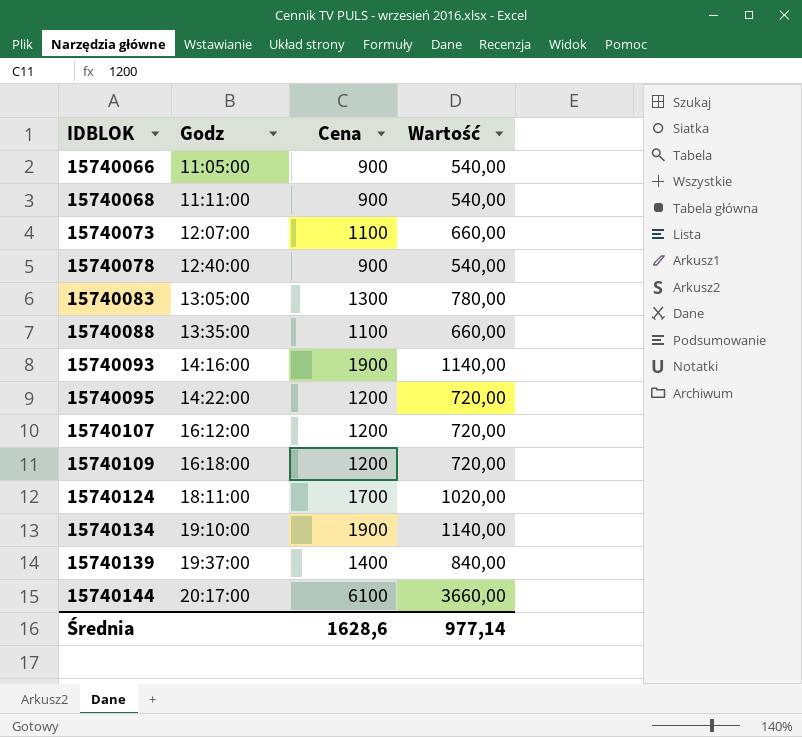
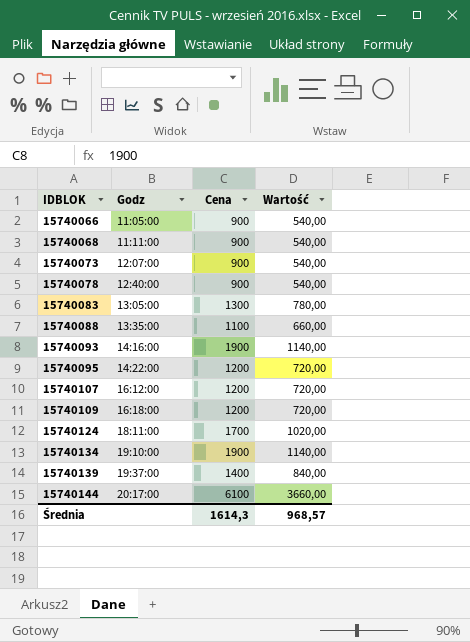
15740073 | Cena: 1100 -> 900
15740073 | Wartość: 660,00 -> 540,00
Średnia | Cena: 1628,6 -> 1614,3
Średnia | Wartość: 977,14 -> 968,57

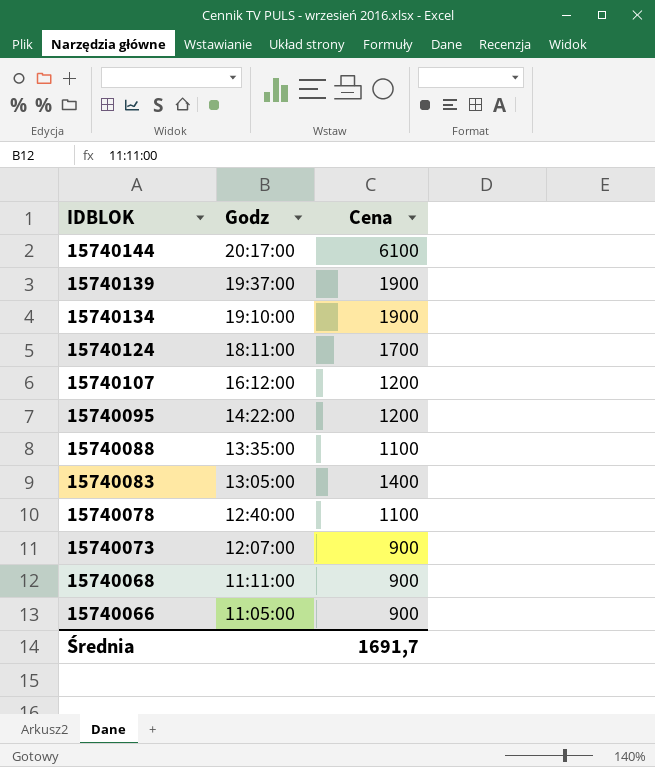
row order: IDBLOK ascending -> IDBLOK descending
column Wartość | formula: [Cena] * 0,6 -> none
row 15740093: 14:16:00 | 1900 | 1140,00 -> none
row 15740109: 16:18:00 | 1200 | 720,00 -> none
15740139 | Cena: 1400 -> 1900
15740083 | Cena: 1300 -> 1400
15740078 | Cena: 900 -> 1100
Średnia | Cena: 1614,3 -> 1691,7

